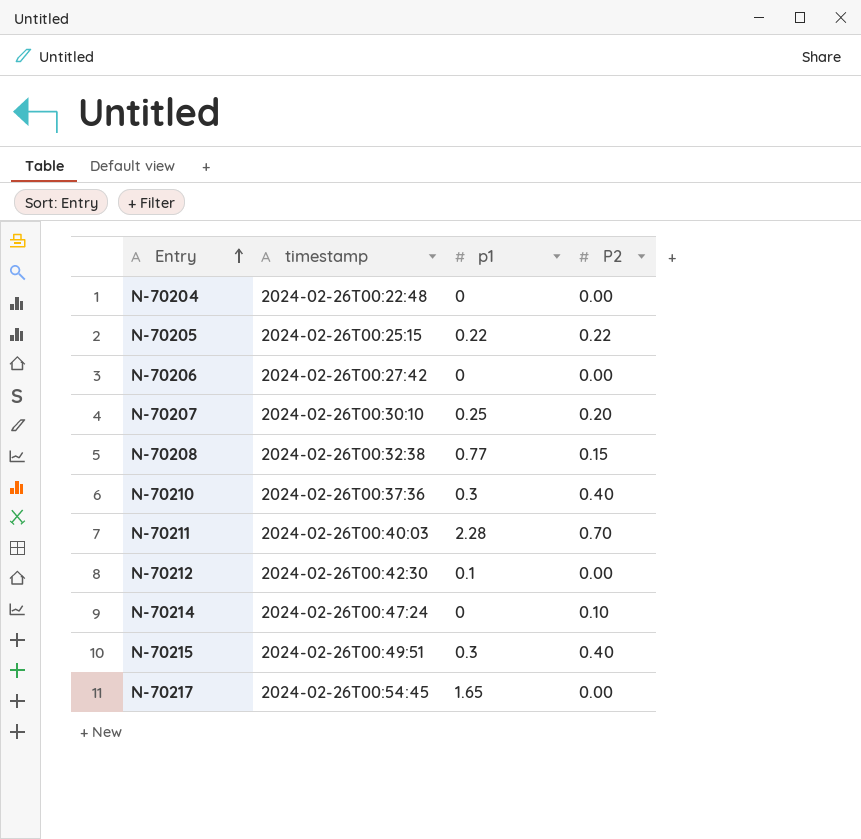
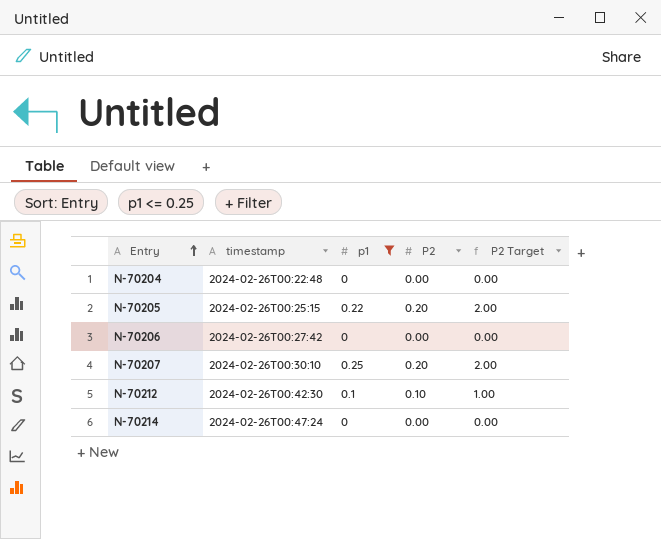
filter: none -> p1 <= 0.25
column P2 Target | formula: none -> [P2] * 10
N-70205 | P2: 0.22 -> 0.20
N-70212 | P2: 0.00 -> 0.10
N-70214 | P2: 0.10 -> 0.00

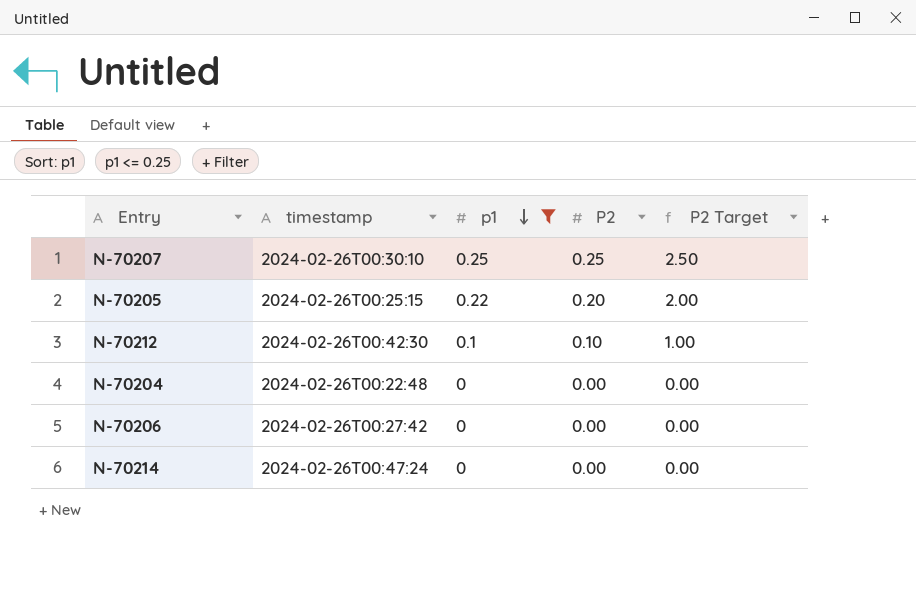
row order: Entry ascending -> p1 descending
N-70207 | P2: 0.20 -> 0.25
N-70207 | P2 Target: 2.00 -> 2.50

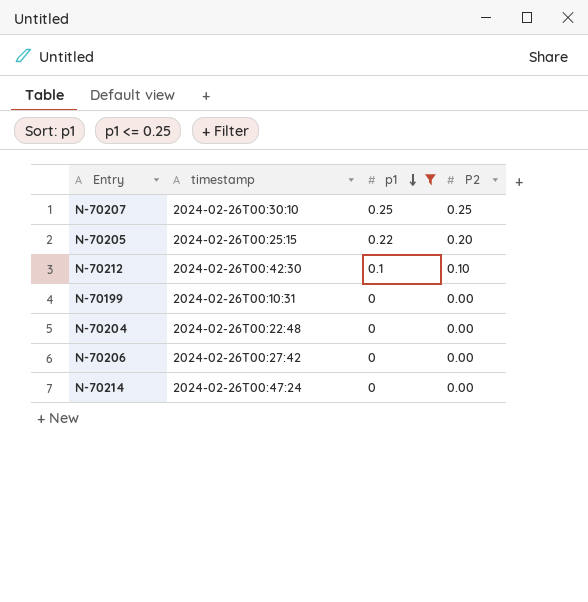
column P2 Target | formula: [P2] * 10 -> none
row N-70199: none -> 2024-02-26T00:10:31 | 0 | 0.00

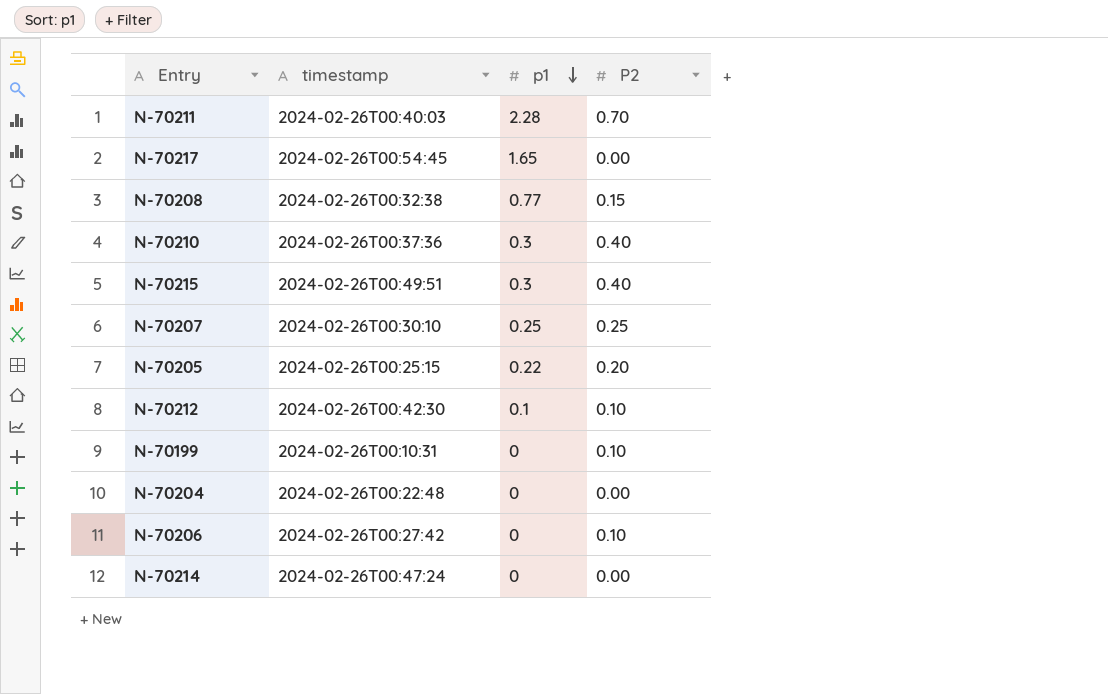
filter: p1 <= 0.25 -> none
N-70199 | P2: 0.00 -> 0.10
N-70206 | P2: 0.00 -> 0.10

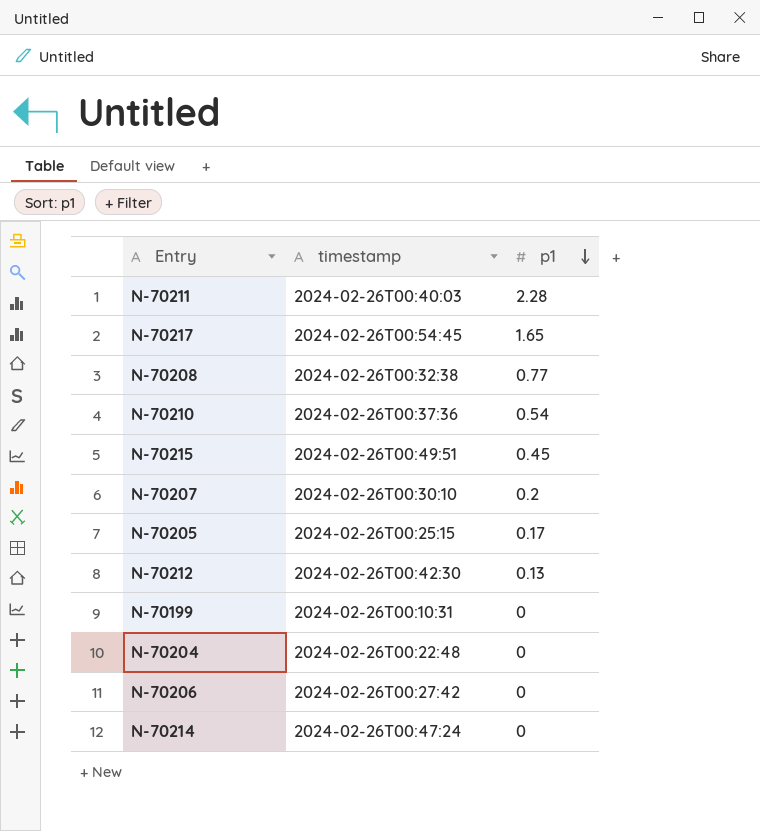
column P2 | position: 4 -> none
N-70210 | p1: 0.3 -> 0.54
N-70215 | p1: 0.3 -> 0.45
N-70207 | p1: 0.25 -> 0.2
N-70205 | p1: 0.22 -> 0.17
N-70212 | p1: 0.1 -> 0.13

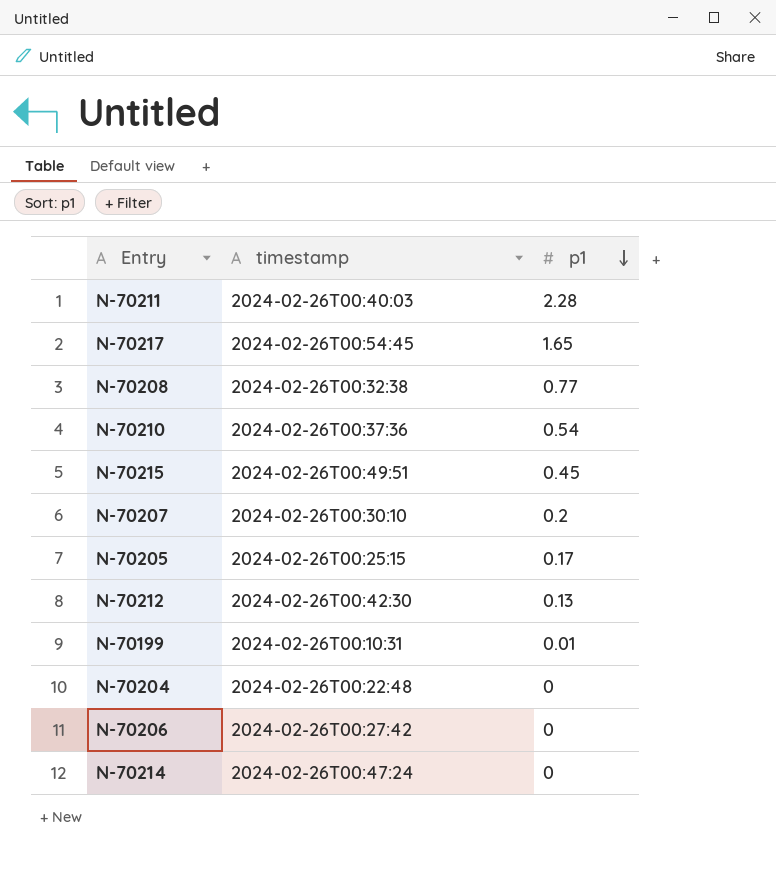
N-70199 | p1: 0 -> 0.01

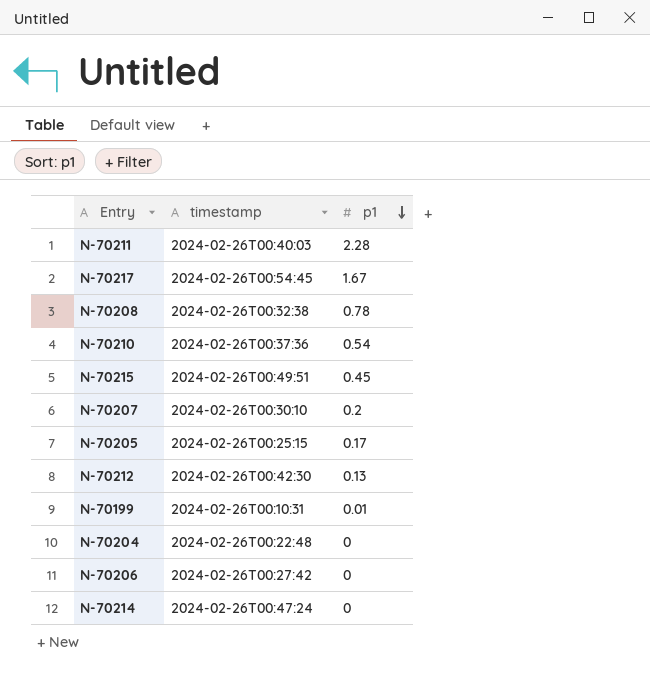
N-70217 | p1: 1.65 -> 1.67
N-70208 | p1: 0.77 -> 0.78

